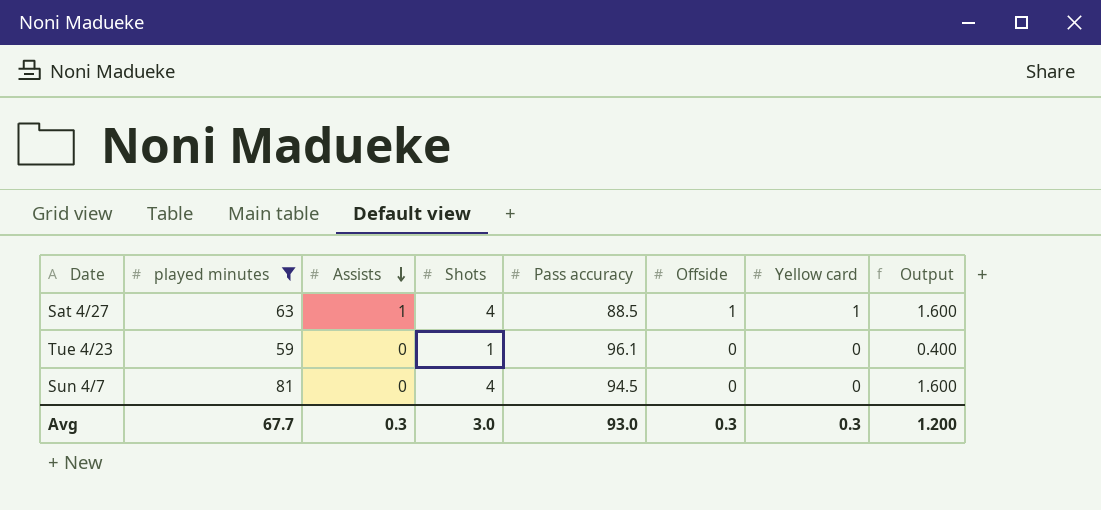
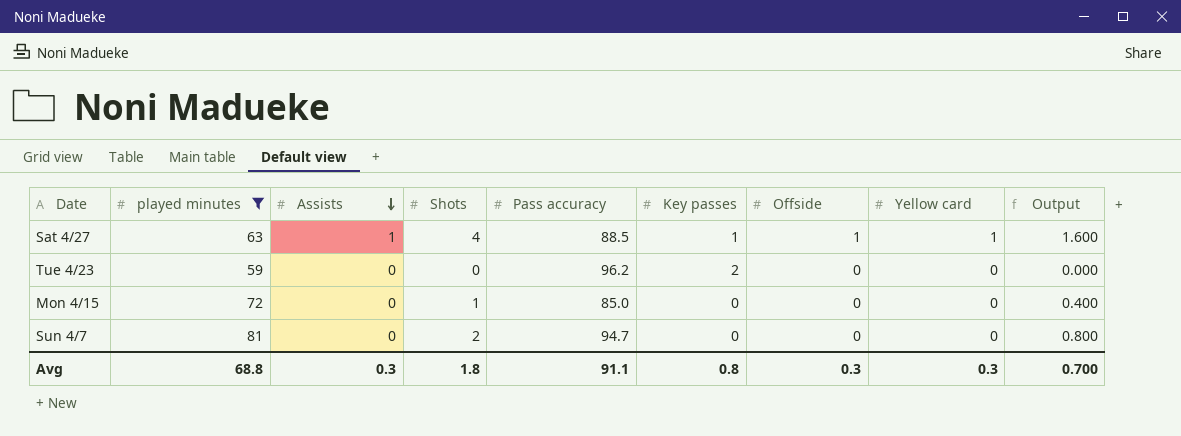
column Key passes | position: none -> 6
Tue 4/23 | Shots: 1 -> 0
Tue 4/23 | Pass accuracy: 96.1 -> 96.2
Tue 4/23 | Output: 0.400 -> 0.000
row Mon 4/15: none -> 72 | 0 | 1 | 85.0 | 0 | 0 | 0 | 0.400
Sun 4/7 | Shots: 4 -> 2
Sun 4/7 | Pass accuracy: 94.5 -> 94.7
Sun 4/7 | Output: 1.600 -> 0.800
Avg | played minutes: 67.7 -> 68.8
Avg | Shots: 3.0 -> 1.8
Avg | Pass accuracy: 93.0 -> 91.1
Avg | Output: 1.200 -> 0.700

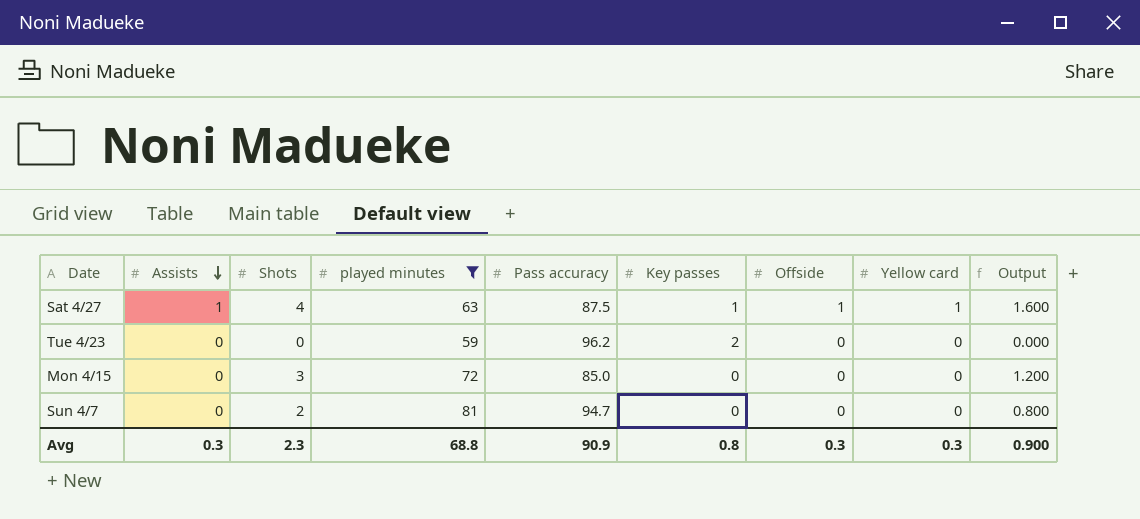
column played minutes | position: 2 -> 4
Sat 4/27 | Pass accuracy: 88.5 -> 87.5
Mon 4/15 | Shots: 1 -> 3
Mon 4/15 | Output: 0.400 -> 1.200
Avg | Shots: 1.8 -> 2.3
Avg | Pass accuracy: 91.1 -> 90.9
Avg | Output: 0.700 -> 0.900

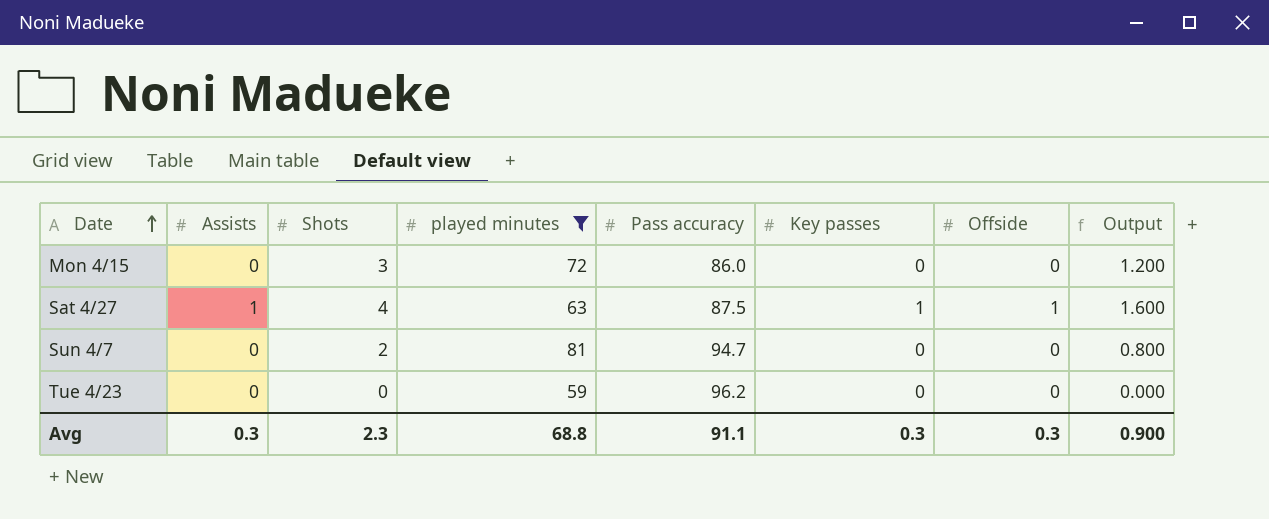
row order: Assists descending -> Date ascending
column Yellow card | position: 8 -> none
Mon 4/15 | Pass accuracy: 85.0 -> 86.0
Tue 4/23 | Key passes: 2 -> 0
Avg | Pass accuracy: 90.9 -> 91.1
Avg | Key passes: 0.8 -> 0.3

